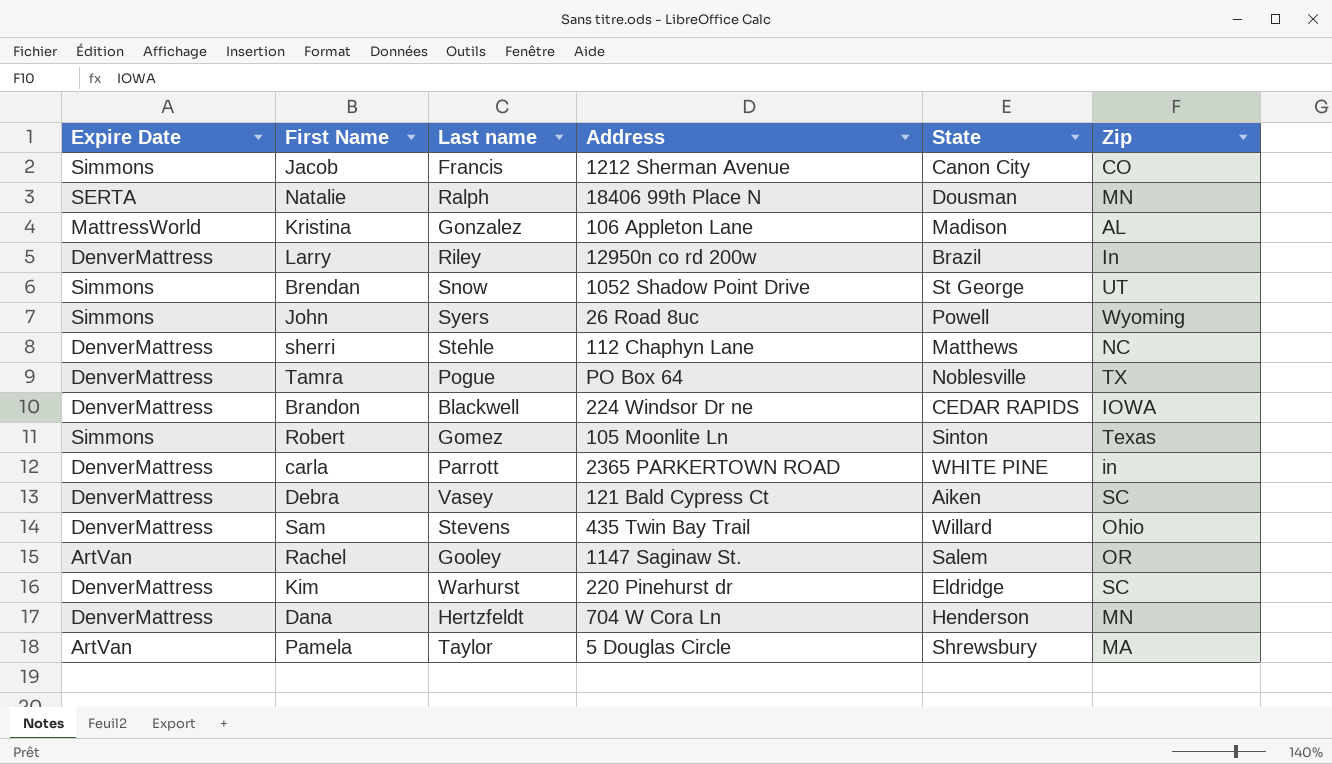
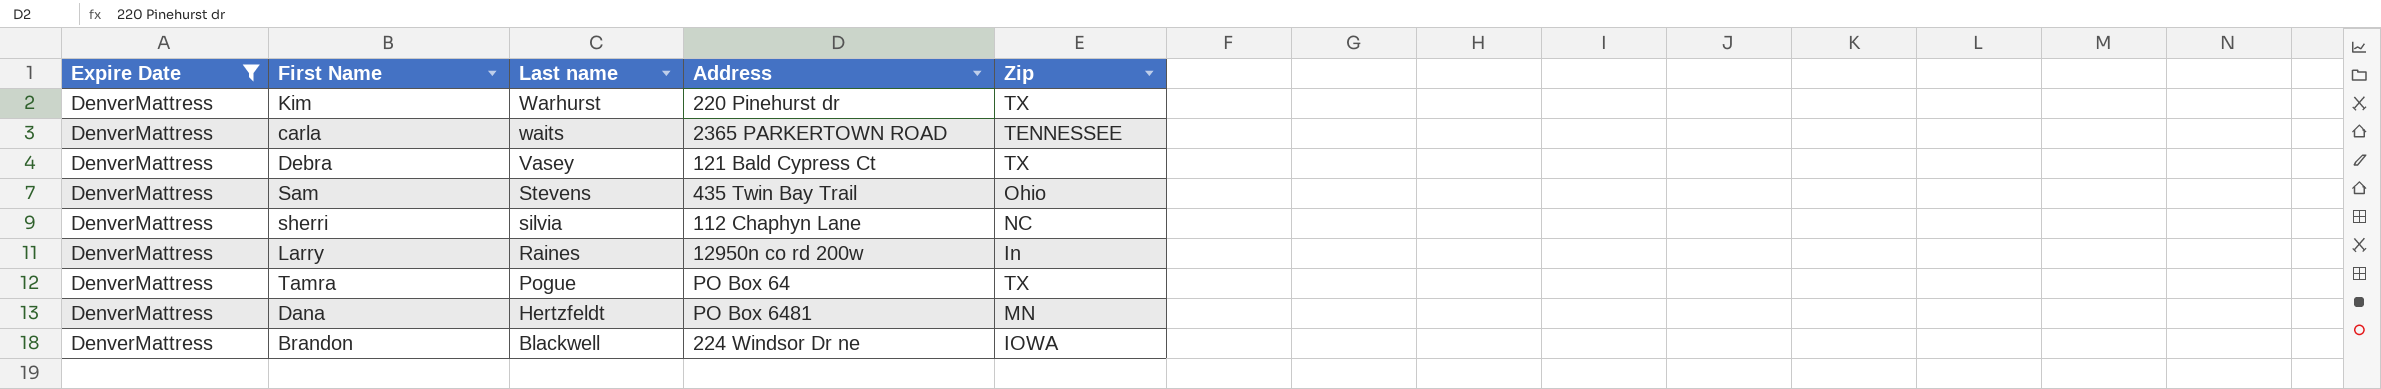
filter: none -> Expire Date = DenverMattress
row order: none -> Last name descending
column State | position: 5 -> none
Kim | Zip: SC -> TX
carla | Last name: Parrott -> waits
carla | Zip: in -> TENNESSEE
Debra | Zip: SC -> TX
sherri | Last name: Stehle -> silvia
Larry | Last name: Riley -> Raines
Dana | Address: 704 W Cora Ln -> PO Box 6481

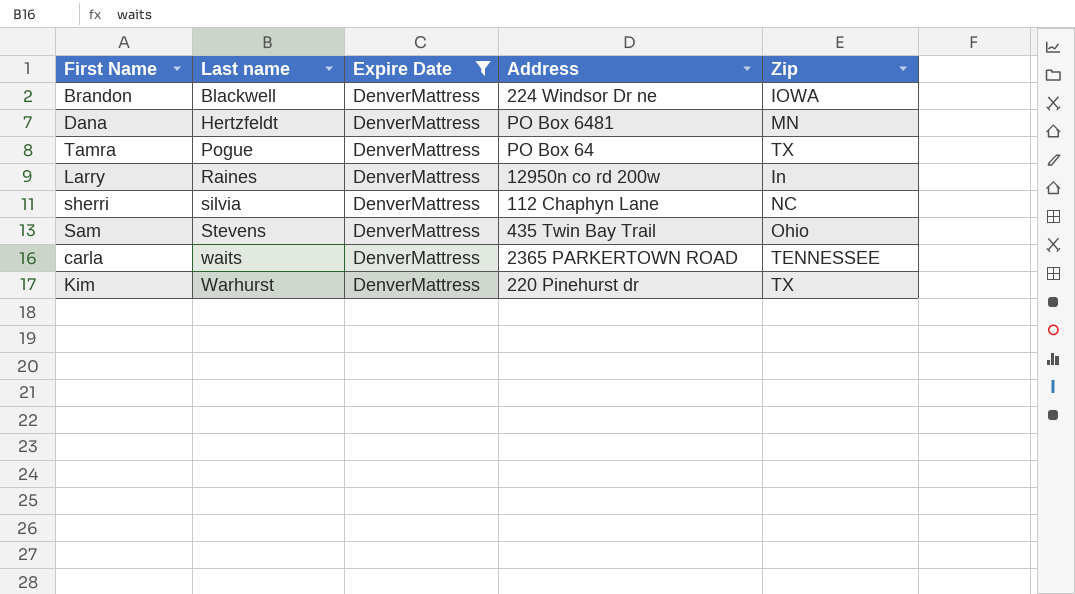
row order: Last name descending -> Last name ascending
column Expire Date | position: 1 -> 3
row Debra: DenverMattress | Vasey | 121 Bald Cypress Ct | TX -> none

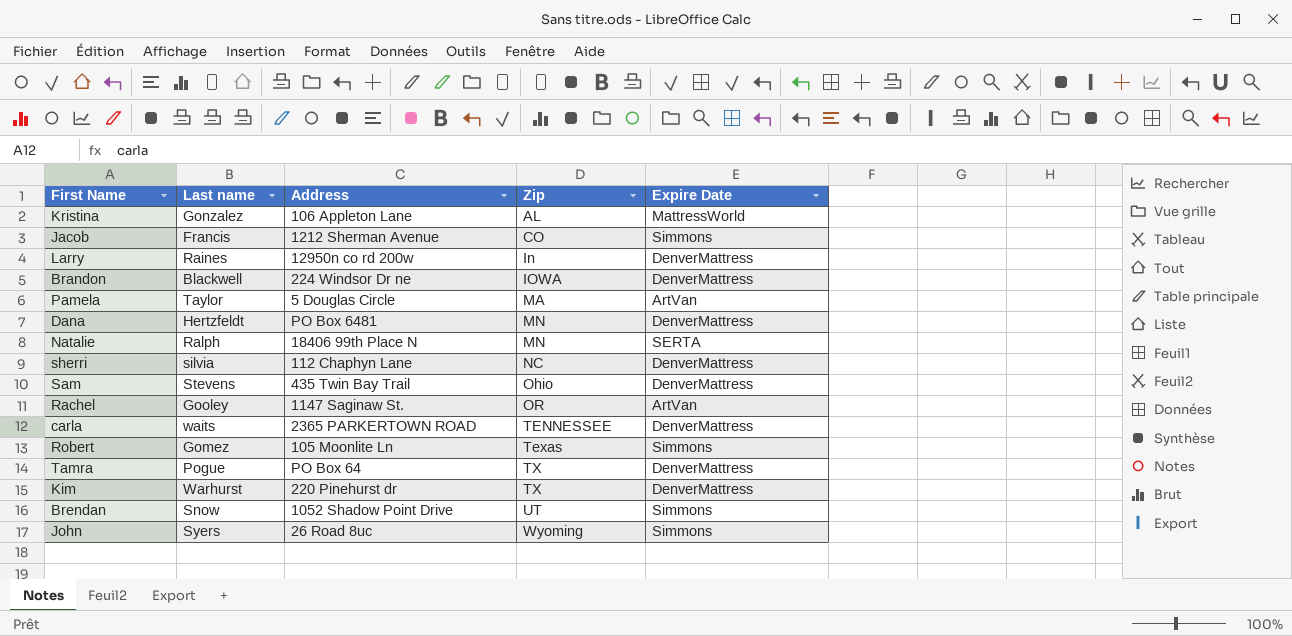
filter: Expire Date = DenverMattress -> none
row order: Last name ascending -> Zip ascending
column Expire Date | position: 3 -> 5

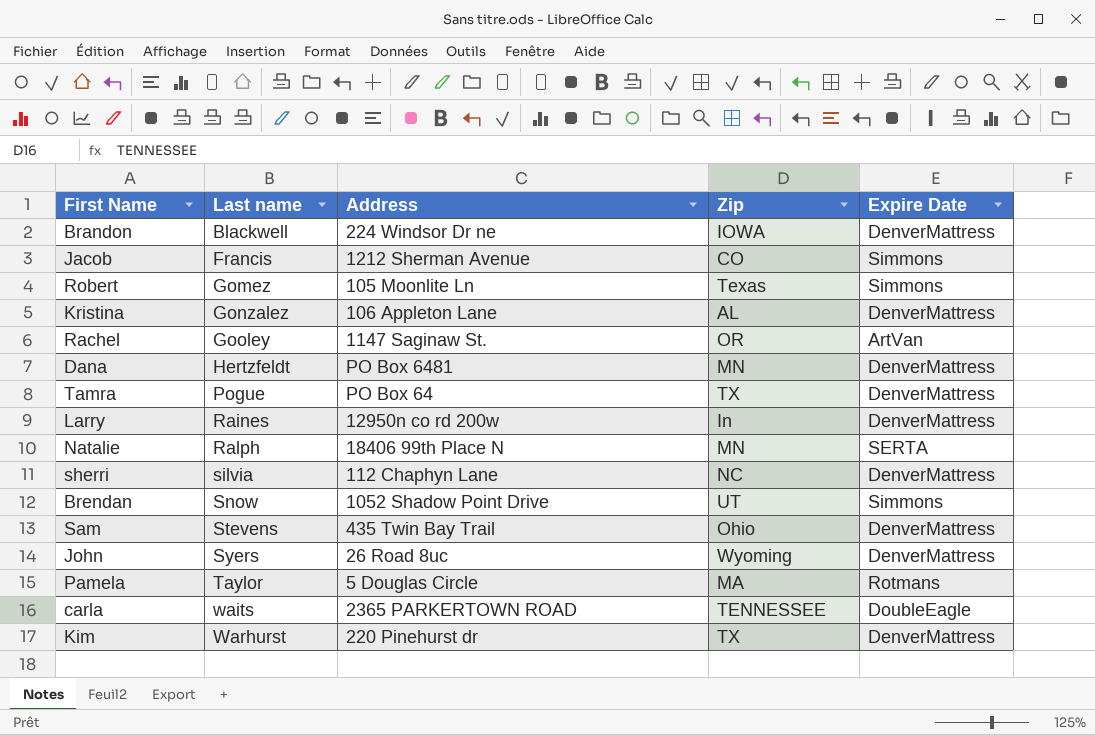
row order: Zip ascending -> Last name ascending
Kristina | Expire Date: MattressWorld -> DenverMattress
John | Expire Date: Simmons -> DenverMattress
Pamela | Expire Date: ArtVan -> Rotmans
carla | Expire Date: DenverMattress -> DoubleEagle

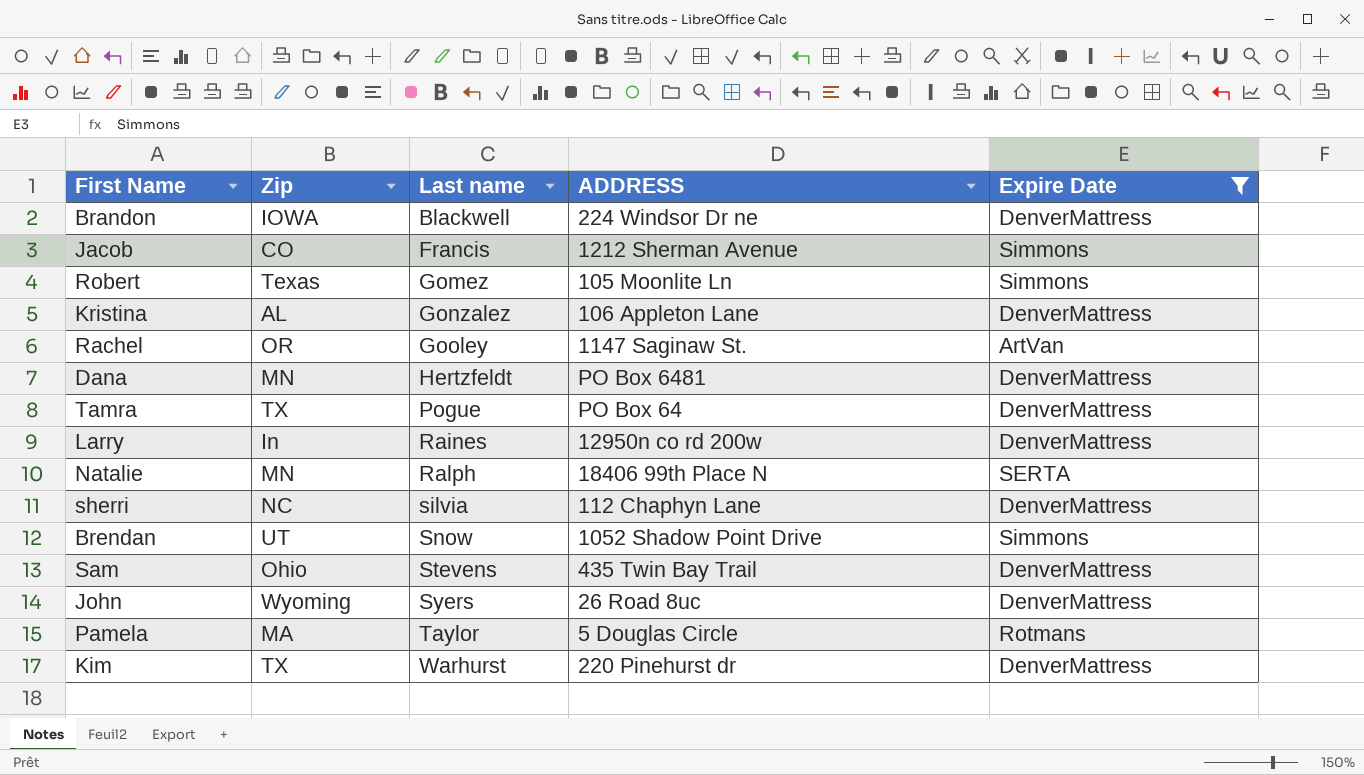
filter: none -> Expire Date != DoubleEagle
column Zip | position: 4 -> 2
column name: Address -> ADDRESS

